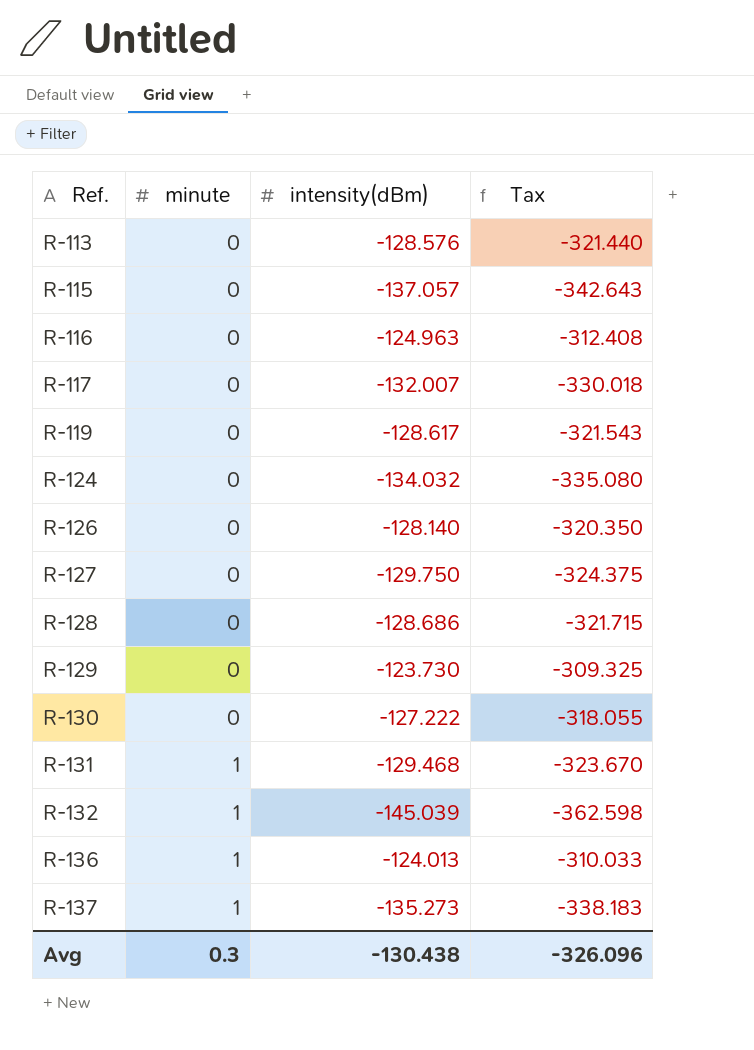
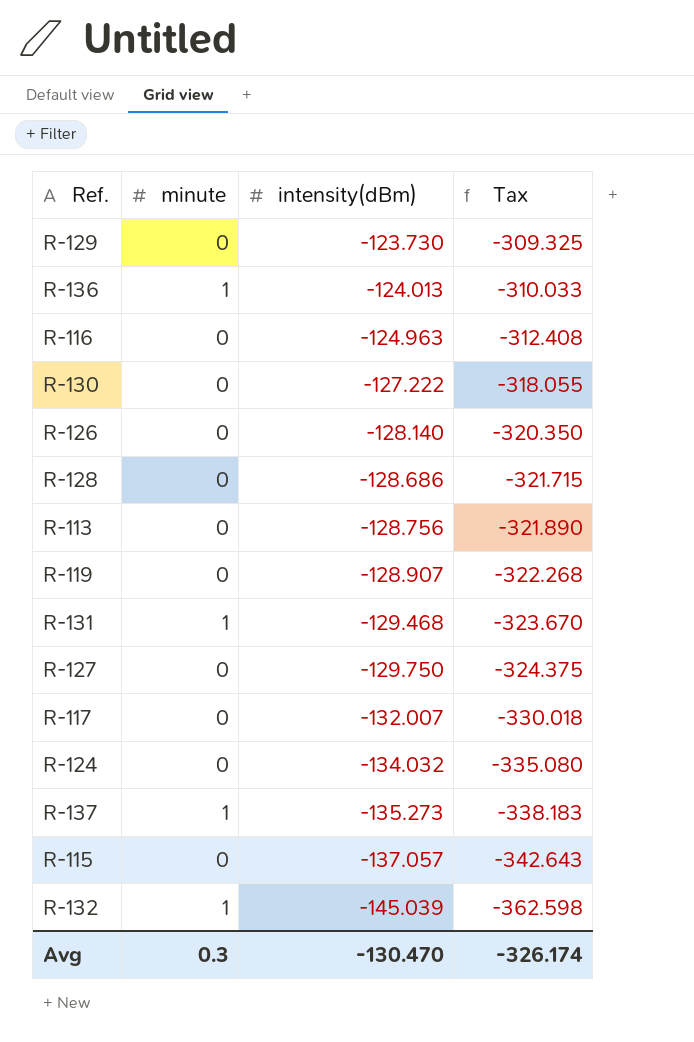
row order: Ref. ascending -> intensity(dBm) descending
R-113 | intensity(dBm): -128.576 -> -128.756
R-113 | Tax: -321.440 -> -321.890
R-119 | intensity(dBm): -128.617 -> -128.907
R-119 | Tax: -321.543 -> -322.268
Avg | intensity(dBm): -130.438 -> -130.470
Avg | Tax: -326.096 -> -326.174

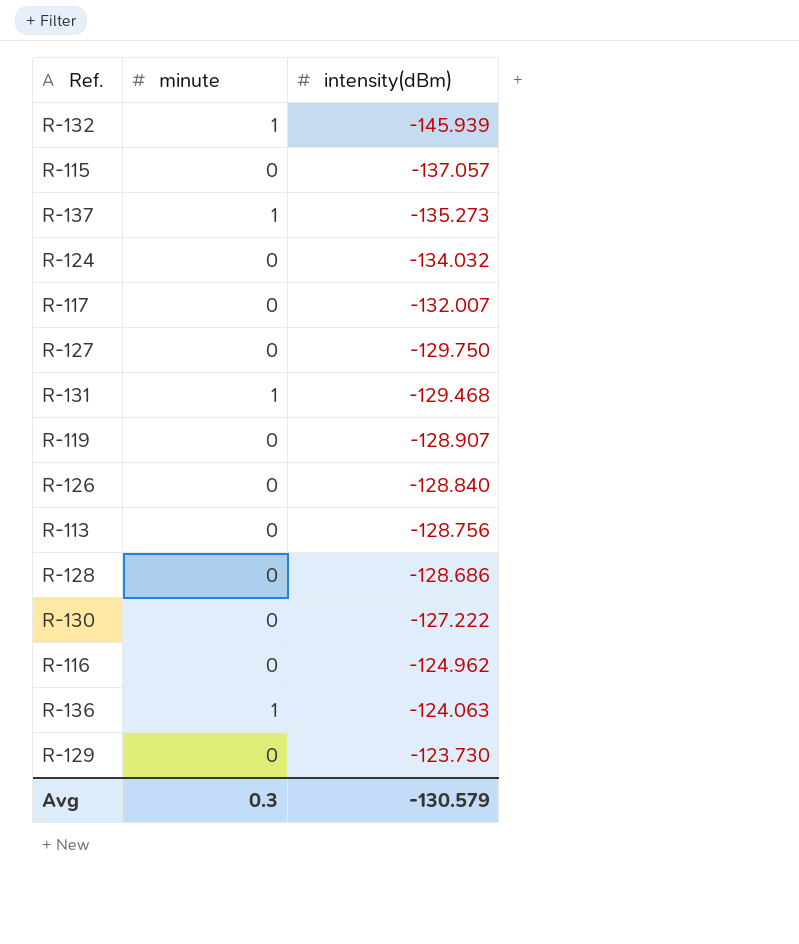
row order: intensity(dBm) descending -> intensity(dBm) ascending
column Tax | formula: [intensity(dBm)] * 2.5 -> none
R-132 | intensity(dBm): -145.039 -> -145.939
R-126 | intensity(dBm): -128.140 -> -128.840
R-116 | intensity(dBm): -124.963 -> -124.962
R-136 | intensity(dBm): -124.013 -> -124.063
Avg | intensity(dBm): -130.470 -> -130.579

